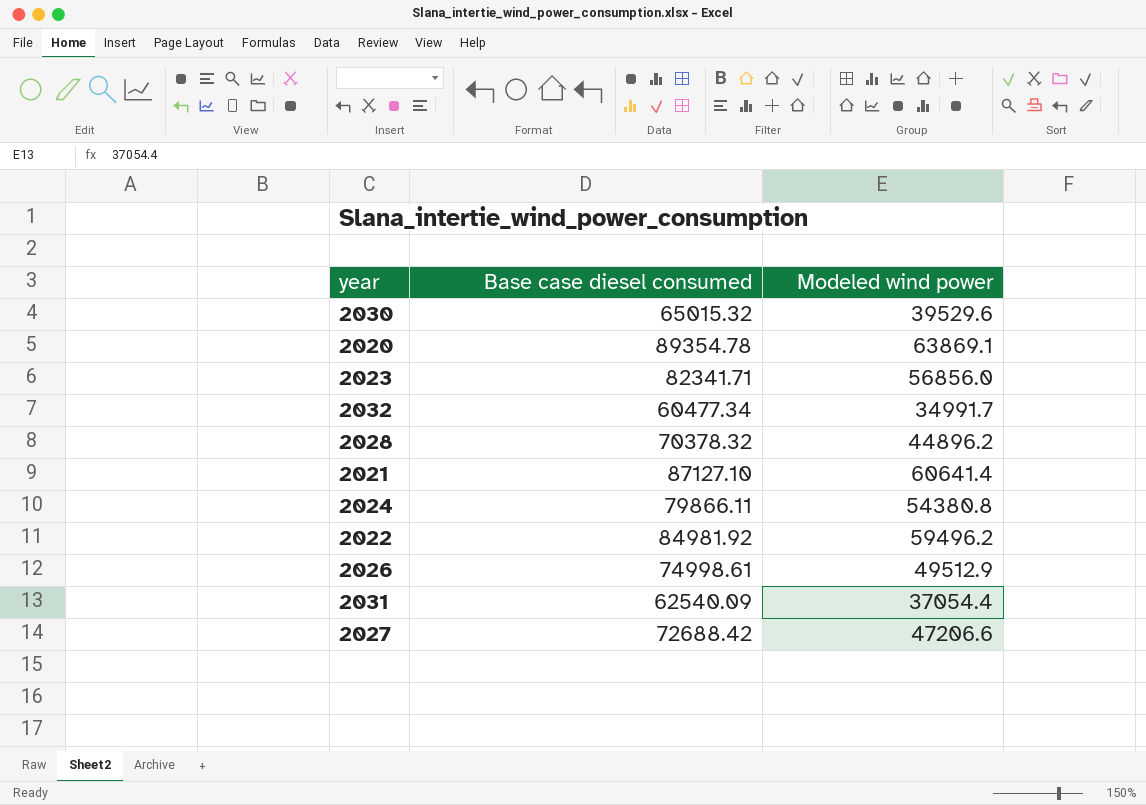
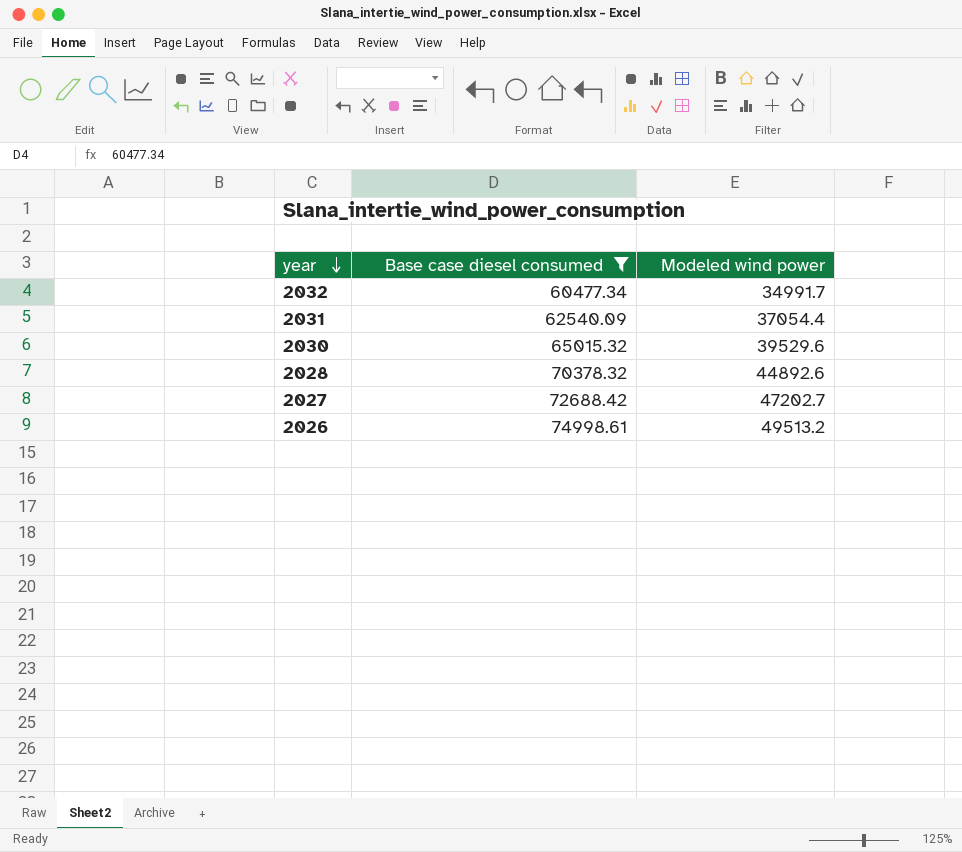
filter: none -> Base case diesel consumed <= 74998.61
row order: none -> year descending
2028 | Modeled wind power: 44896.2 -> 44892.6
2027 | Modeled wind power: 47206.6 -> 47202.7
2026 | Modeled wind power: 49512.9 -> 49513.2

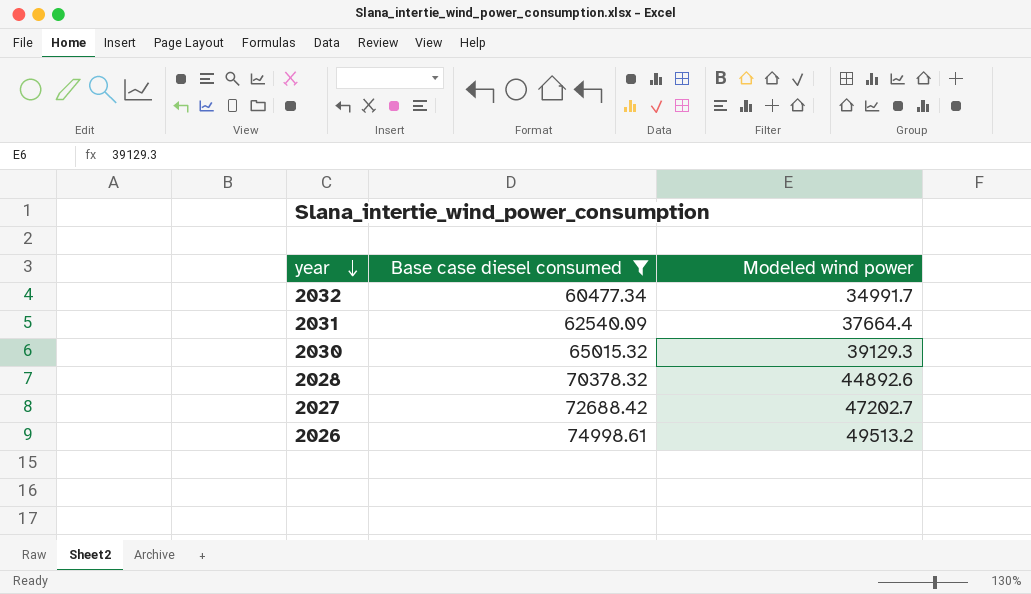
2031 | Modeled wind power: 37054.4 -> 37664.4
2030 | Modeled wind power: 39529.6 -> 39129.3

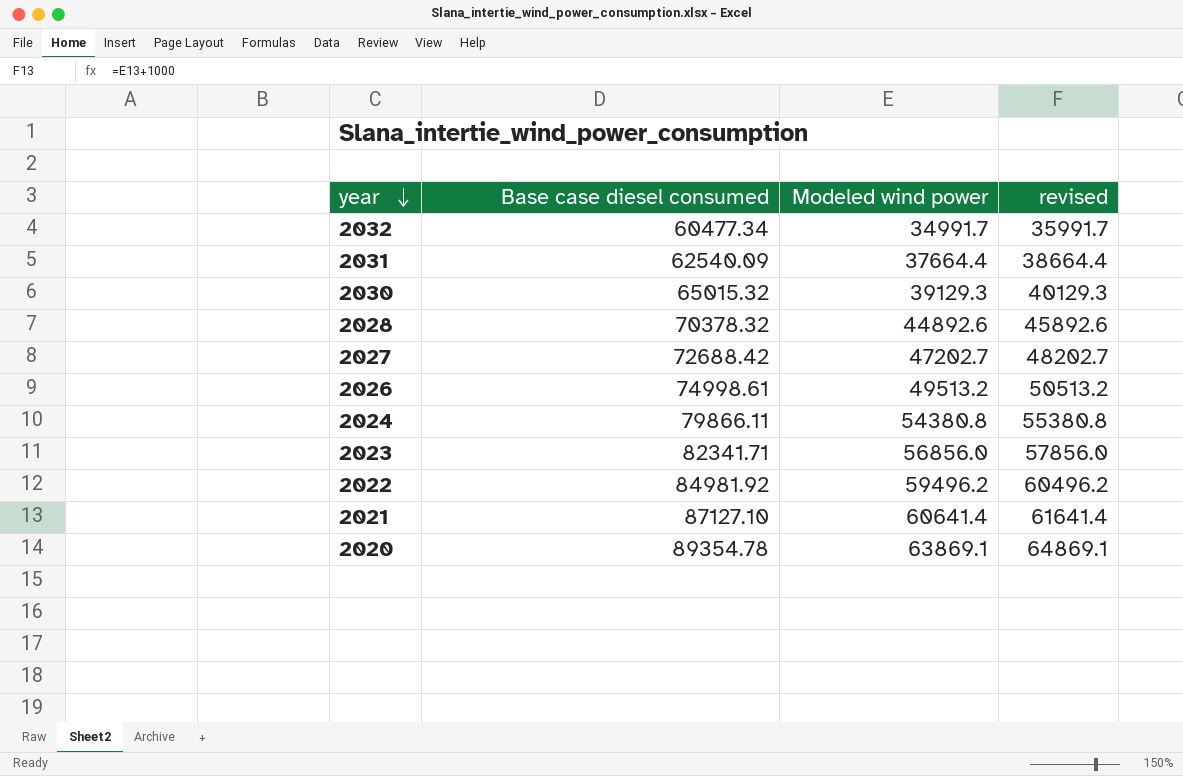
filter: Base case diesel consumed <= 74998.61 -> none
column revised | formula: none -> [Modeled wind power] + 1000

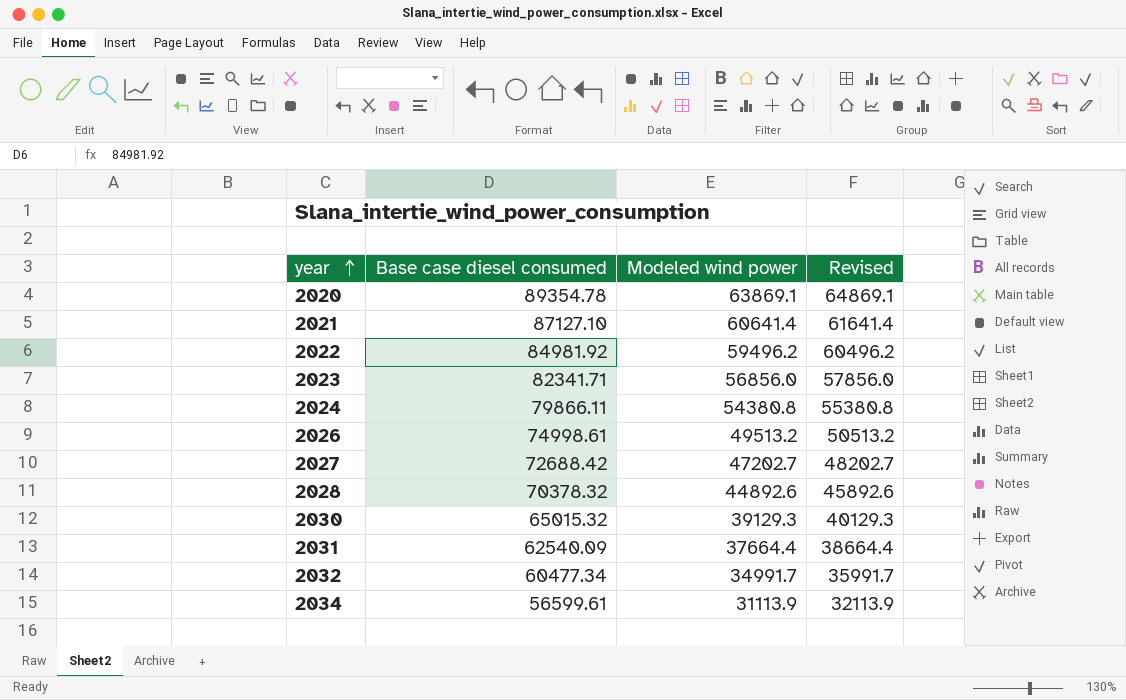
row order: year descending -> year ascending
column name: revised -> Revised
row 2034: none -> 56599.61 | 31113.9 | 32113.9

